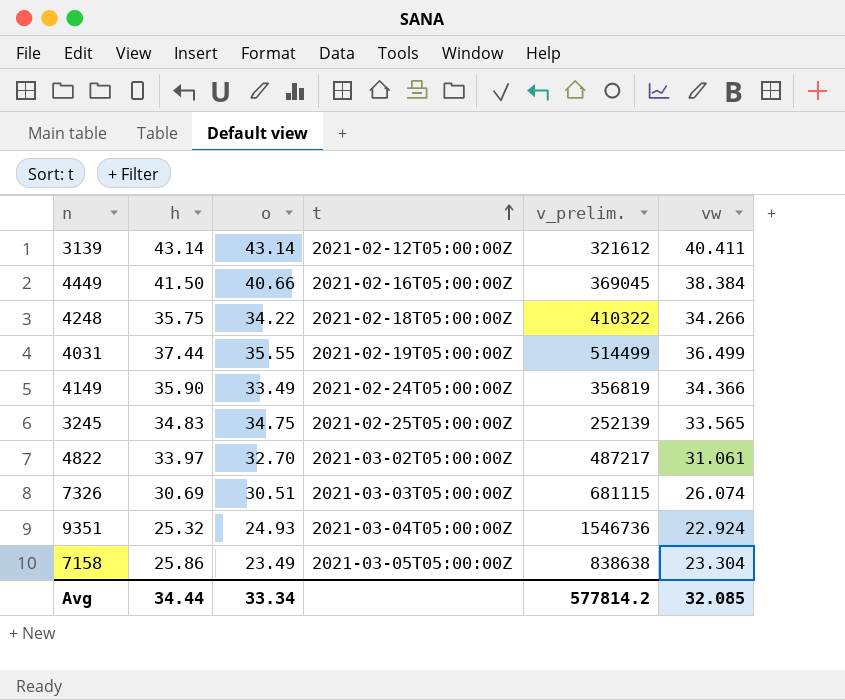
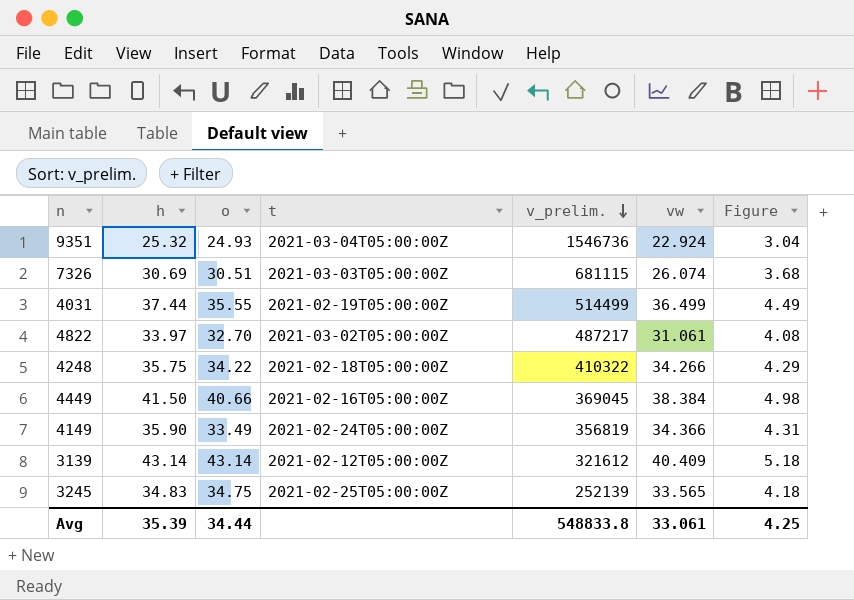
row order: t ascending -> v_prelim. descending
column Figure | formula: none -> [h] * 0.12
row 7158: 25.86 | 23.49 | 2021-03-05T05:00:00Z | 838638 | 23.304 -> none
3139 | vw: 40.411 -> 40.409
Avg | h: 34.44 -> 35.39
Avg | o: 33.34 -> 34.44
Avg | v_prelim.: 577814.2 -> 548833.8
Avg | vw: 32.085 -> 33.061

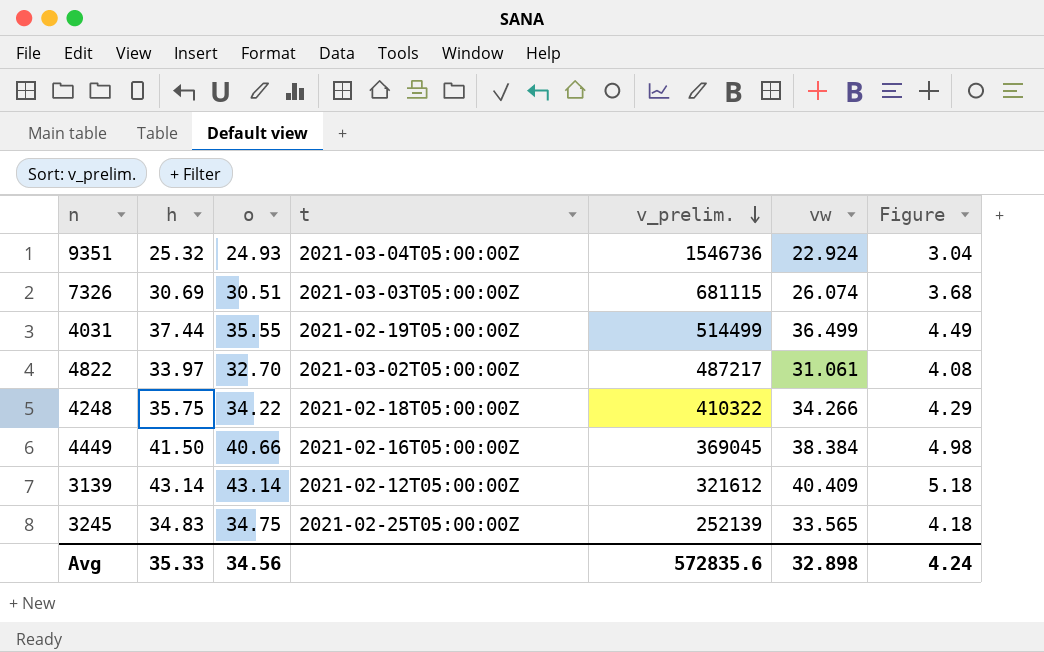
row 4149: 35.90 | 33.49 | 2021-02-24T05:00:00Z | 356819 | 34.366 | 4.31 -> none
Avg | h: 35.39 -> 35.33
Avg | o: 34.44 -> 34.56
Avg | v_prelim.: 548833.8 -> 572835.6
Avg | vw: 33.061 -> 32.898
Avg | Figure: 4.25 -> 4.24

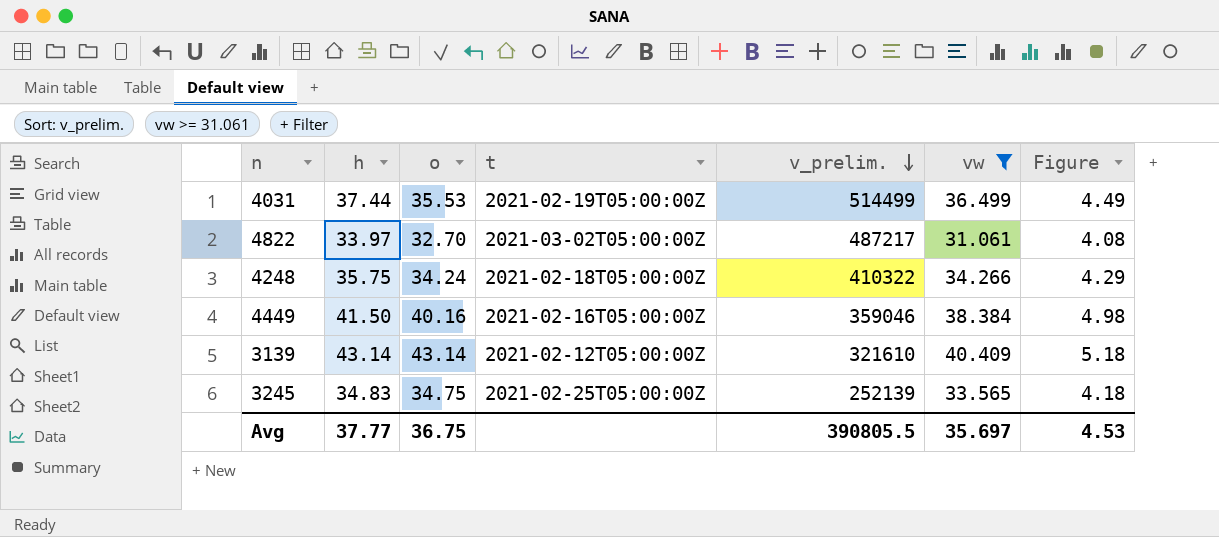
filter: none -> vw >= 31.061
4031 | o: 35.55 -> 35.53
4248 | o: 34.22 -> 34.24
4449 | o: 40.66 -> 40.16
4449 | v_prelim.: 369045 -> 359046
3139 | v_prelim.: 321612 -> 321610
Avg | h: 35.33 -> 37.77
Avg | o: 34.56 -> 36.75
Avg | v_prelim.: 572835.6 -> 390805.5
Avg | vw: 32.898 -> 35.697
Avg | Figure: 4.24 -> 4.53

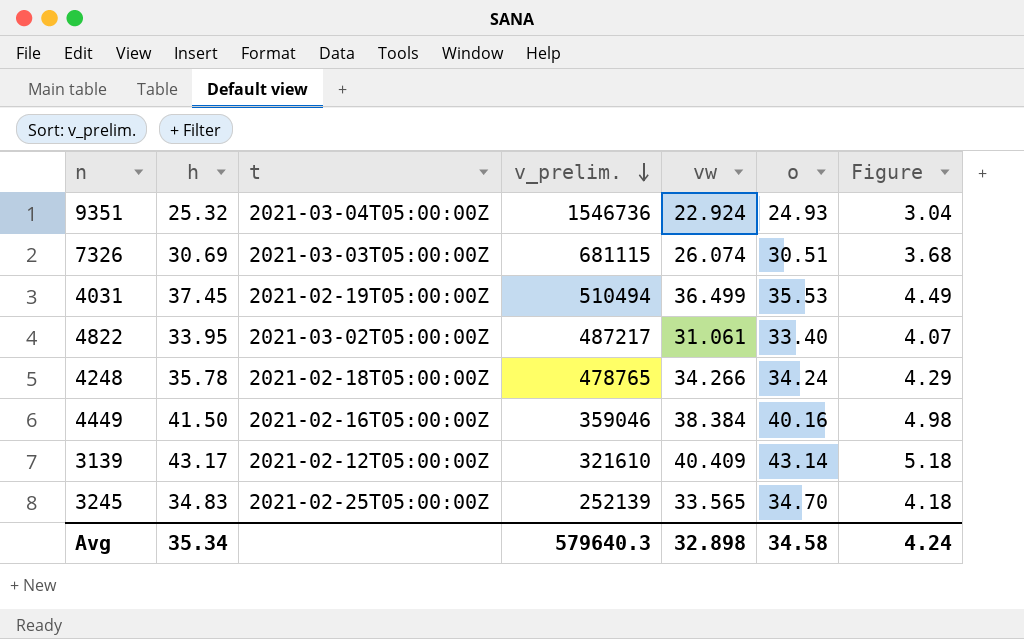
filter: vw >= 31.061 -> none
column o | position: 3 -> 6
4031 | h: 37.44 -> 37.45
4031 | v_prelim.: 514499 -> 510494
4822 | h: 33.97 -> 33.95
4822 | o: 32.70 -> 33.40
4822 | Figure: 4.08 -> 4.07
4248 | h: 35.75 -> 35.78
4248 | v_prelim.: 410322 -> 478765
3139 | h: 43.14 -> 43.17
3245 | o: 34.75 -> 34.70
Avg | h: 37.77 -> 35.34
Avg | v_prelim.: 390805.5 -> 579640.3
Avg | vw: 35.697 -> 32.898
Avg | o: 36.75 -> 34.58
Avg | Figure: 4.53 -> 4.24

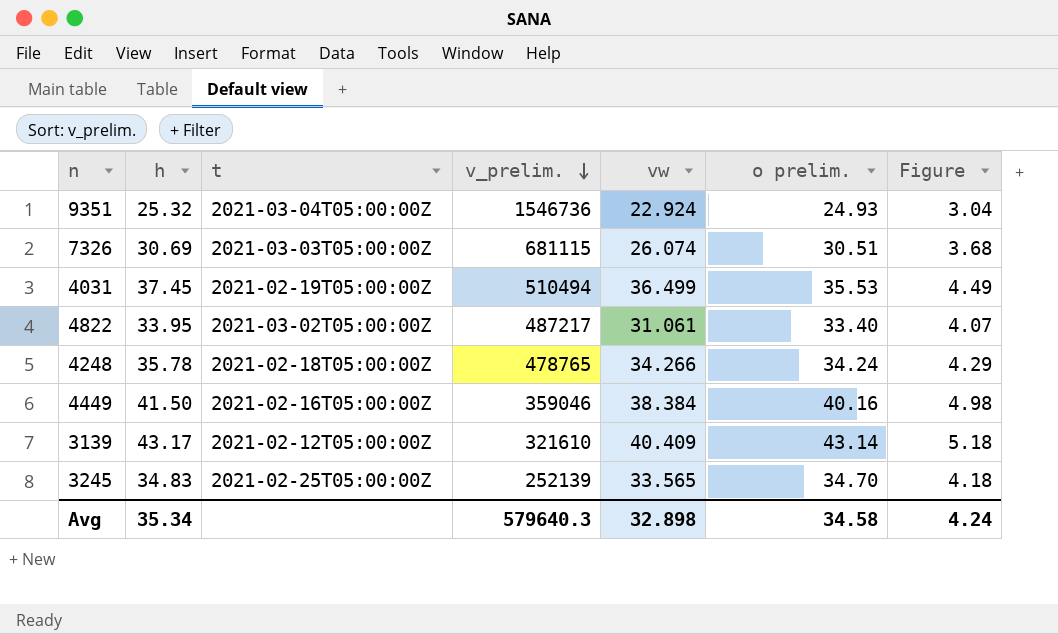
column name: o -> o prelim.

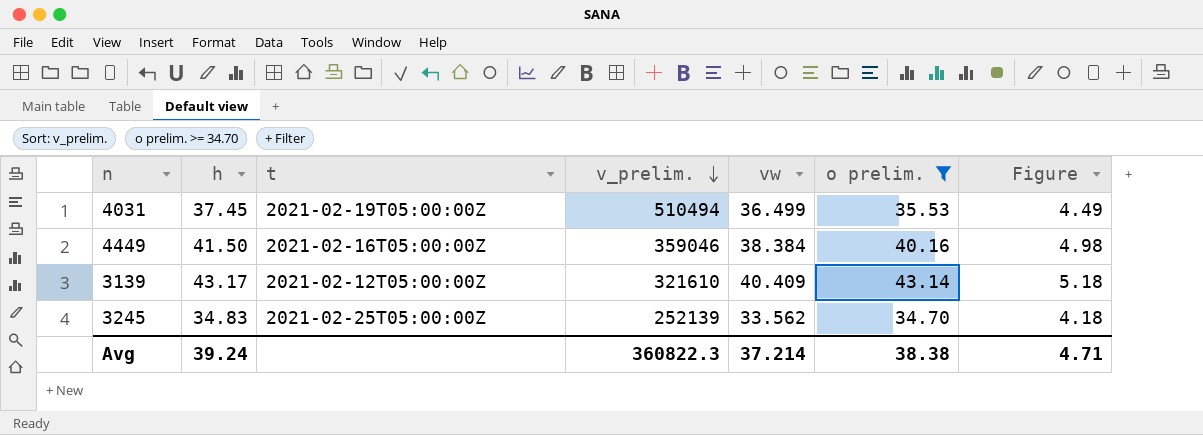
filter: none -> o prelim. >= 34.70
3245 | vw: 33.565 -> 33.562
Avg | h: 35.34 -> 39.24
Avg | v_prelim.: 579640.3 -> 360822.3
Avg | vw: 32.898 -> 37.214
Avg | o prelim.: 34.58 -> 38.38
Avg | Figure: 4.24 -> 4.71

